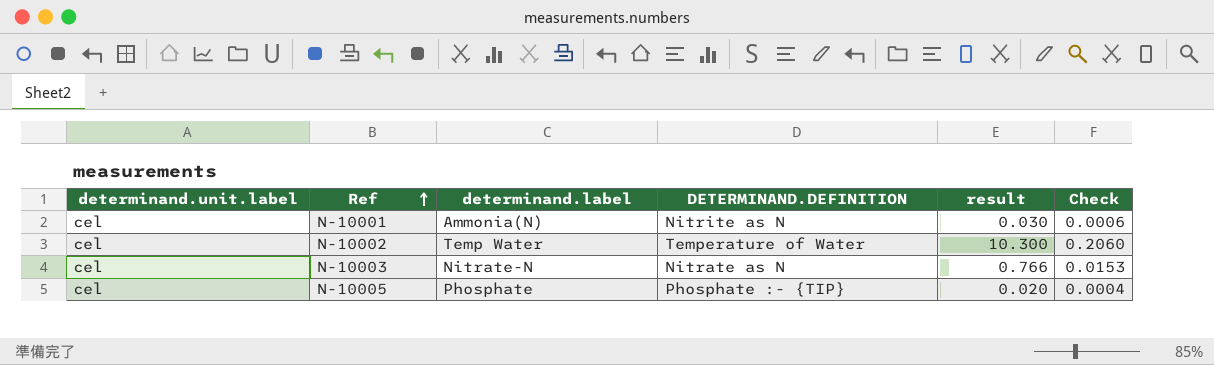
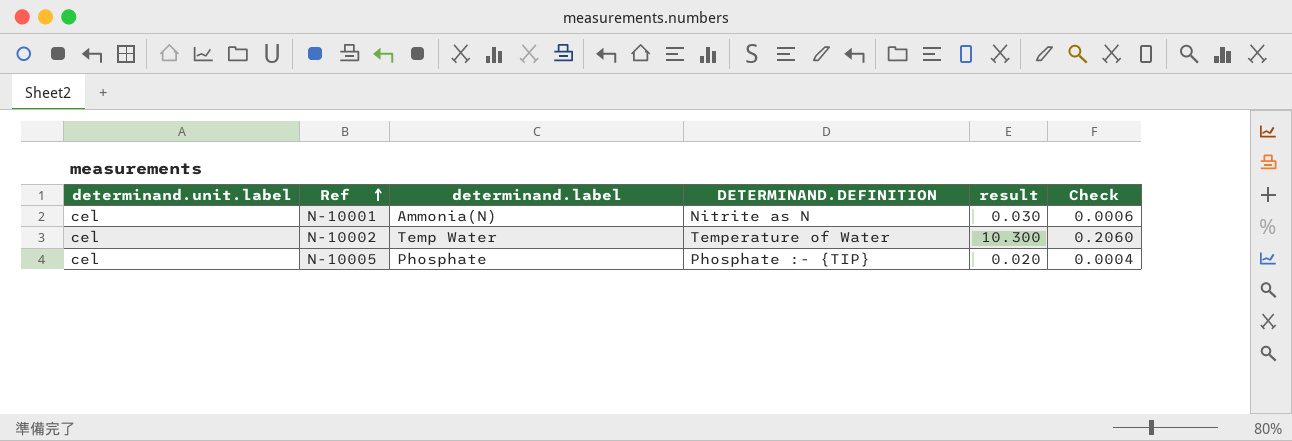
row N-10003: cel | Nitrate-N | Nitrate as N | 0.766 | 0.0153 -> none

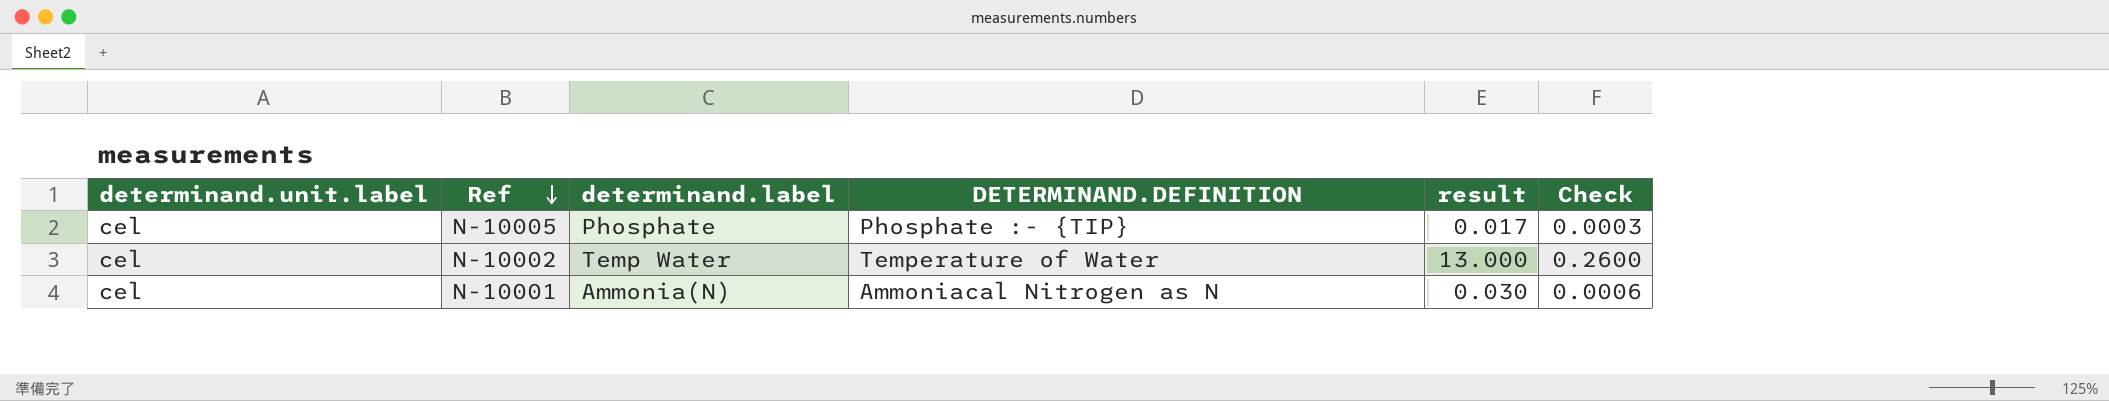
row order: Ref ascending -> Ref descending
N-10005 | result: 0.020 -> 0.017
N-10005 | Check: 0.0004 -> 0.0003
N-10002 | result: 10.300 -> 13.000
N-10002 | Check: 0.2060 -> 0.2600
N-10001 | DETERMINAND.DEFINITION: Nitrite as N -> Ammoniacal Nitrogen as N

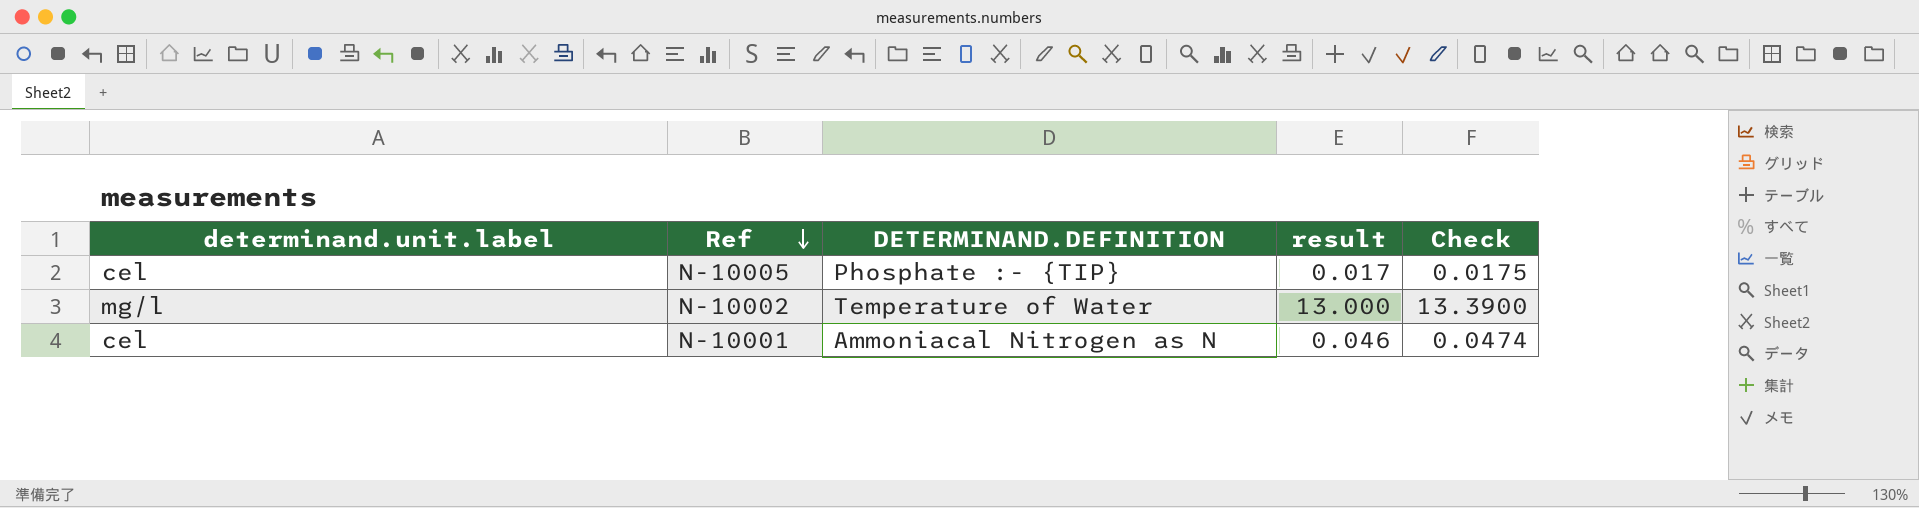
column determinand.label | position: 3 -> none
column Check | formula: [result] * 0.02 -> [result] * 1.03
N-10002 | determinand.unit.label: cel -> mg/l
N-10001 | result: 0.030 -> 0.046

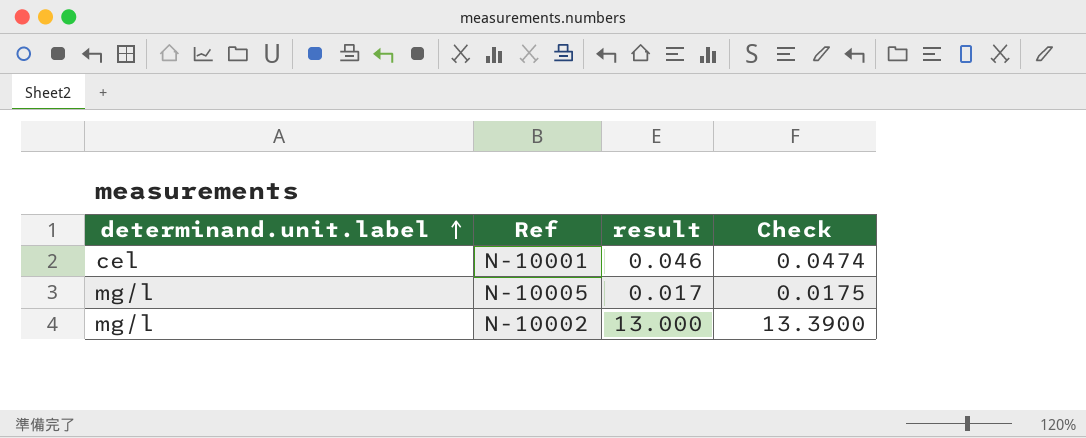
row order: Ref descending -> determinand.unit.label ascending
column DETERMINAND.DEFINITION | position: 3 -> none
N-10005 | determinand.unit.label: cel -> mg/l

